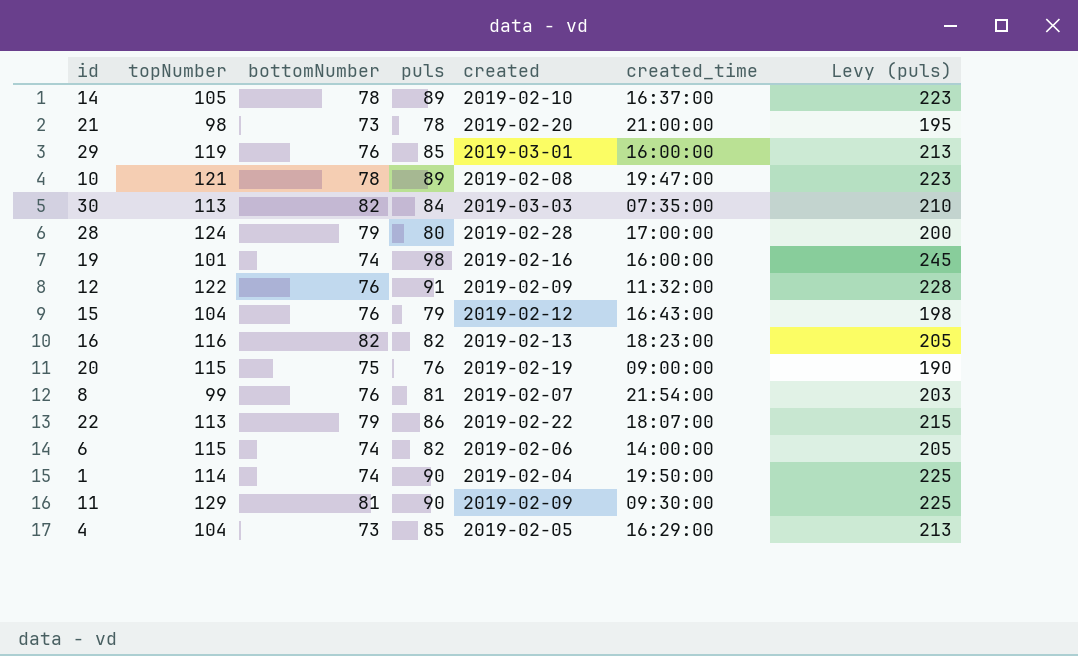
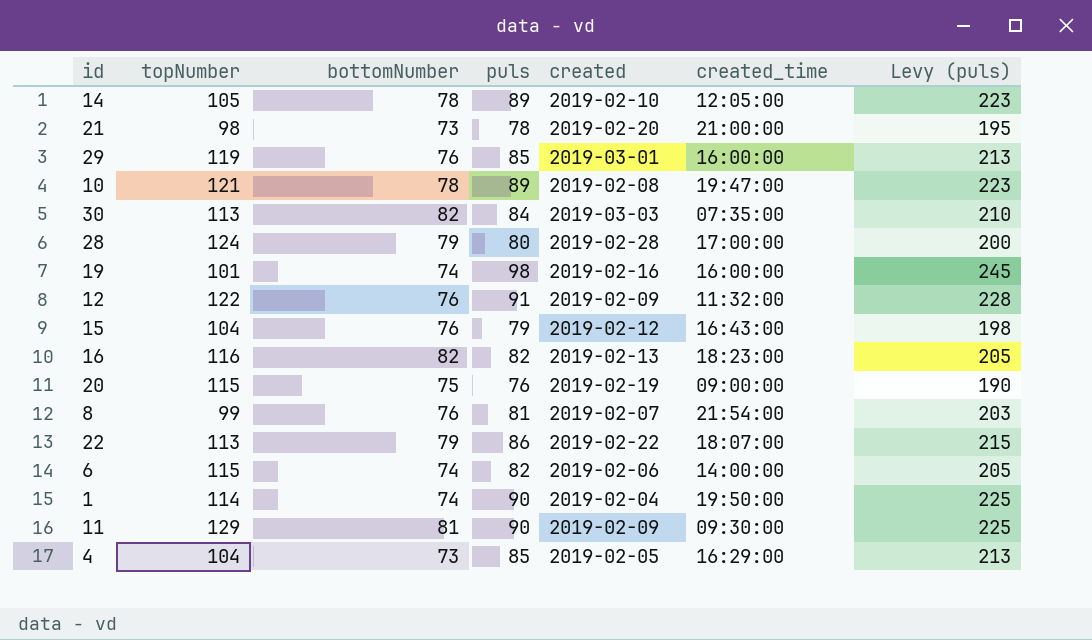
14 | created_time: 16:37:00 -> 12:05:00

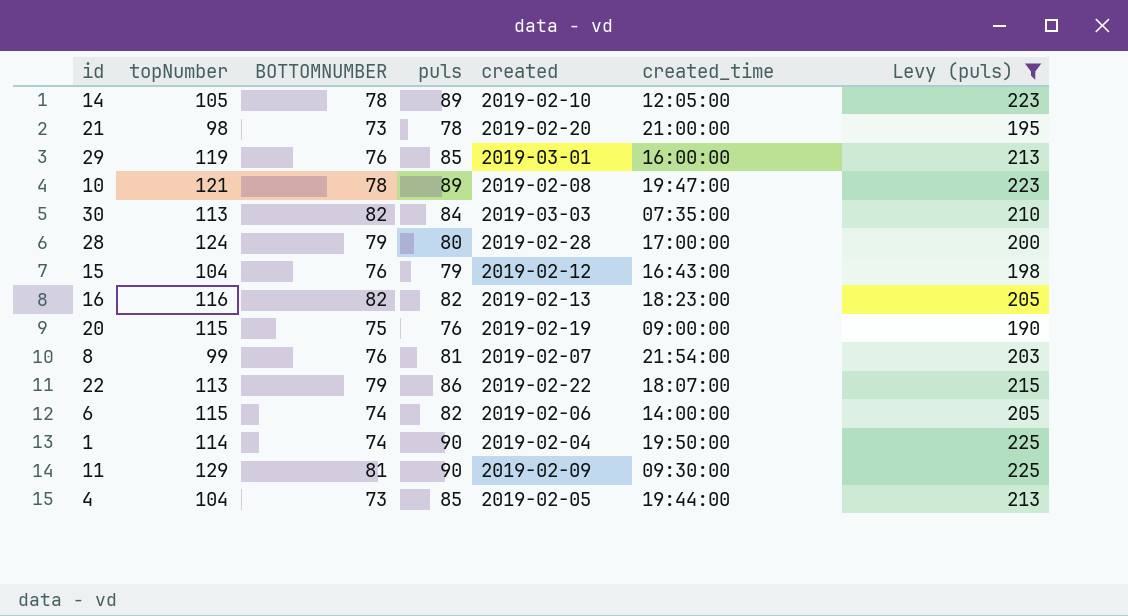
filter: none -> Levy (puls) <= 225
column name: bottomNumber -> BOTTOMNUMBER
4 | created_time: 16:29:00 -> 19:44:00

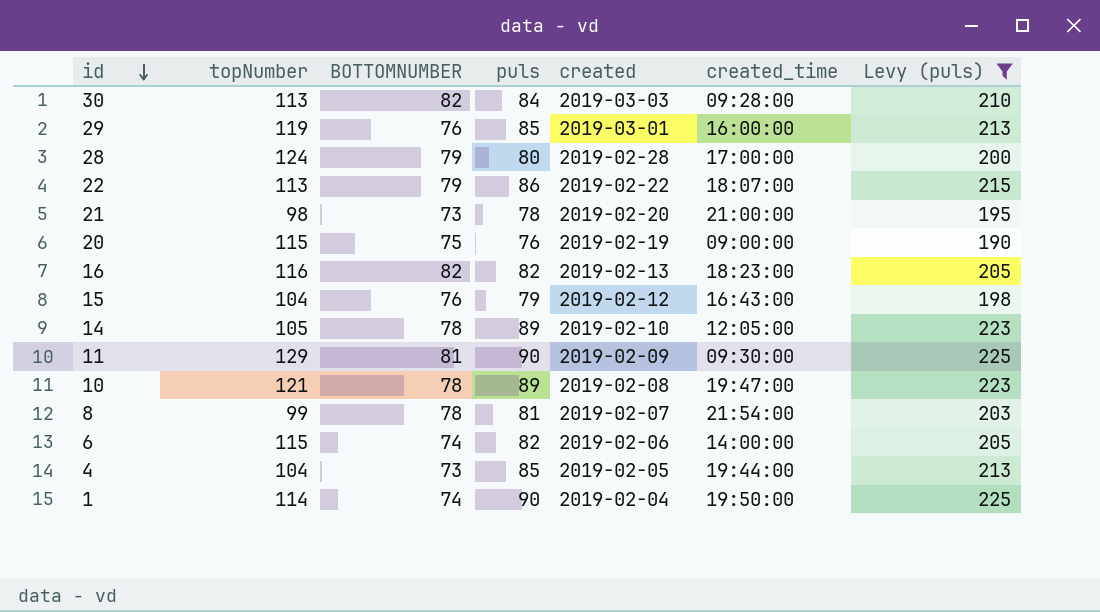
row order: none -> id descending
30 | created_time: 07:35:00 -> 09:28:00
8 | BOTTOMNUMBER: 76 -> 78

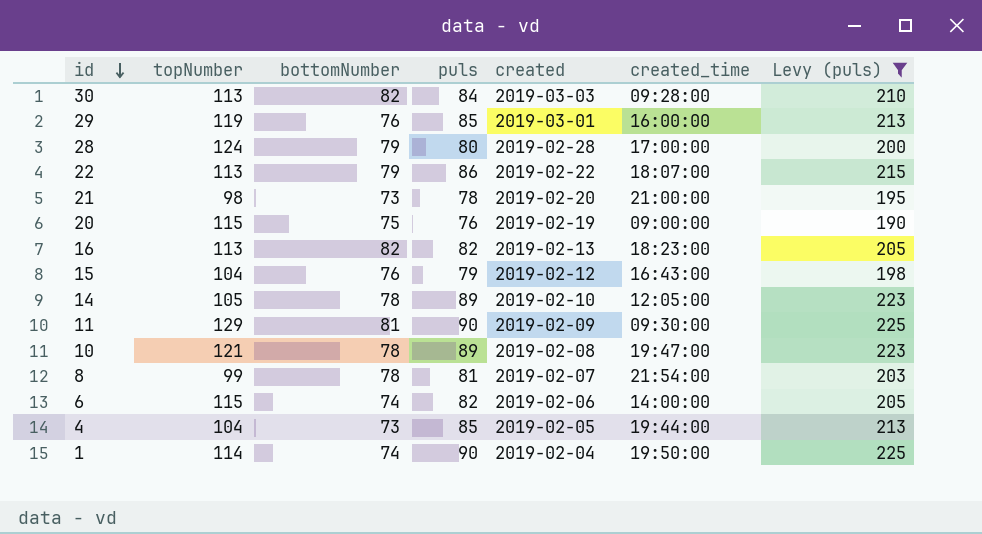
column name: BOTTOMNUMBER -> bottomNumber
16 | topNumber: 116 -> 113

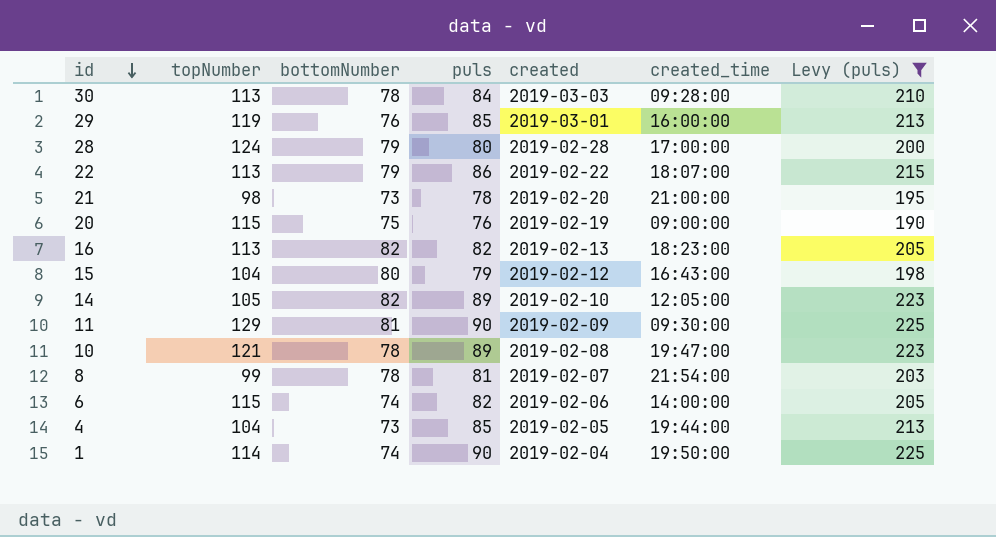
30 | bottomNumber: 82 -> 78
15 | bottomNumber: 76 -> 80
14 | bottomNumber: 78 -> 82

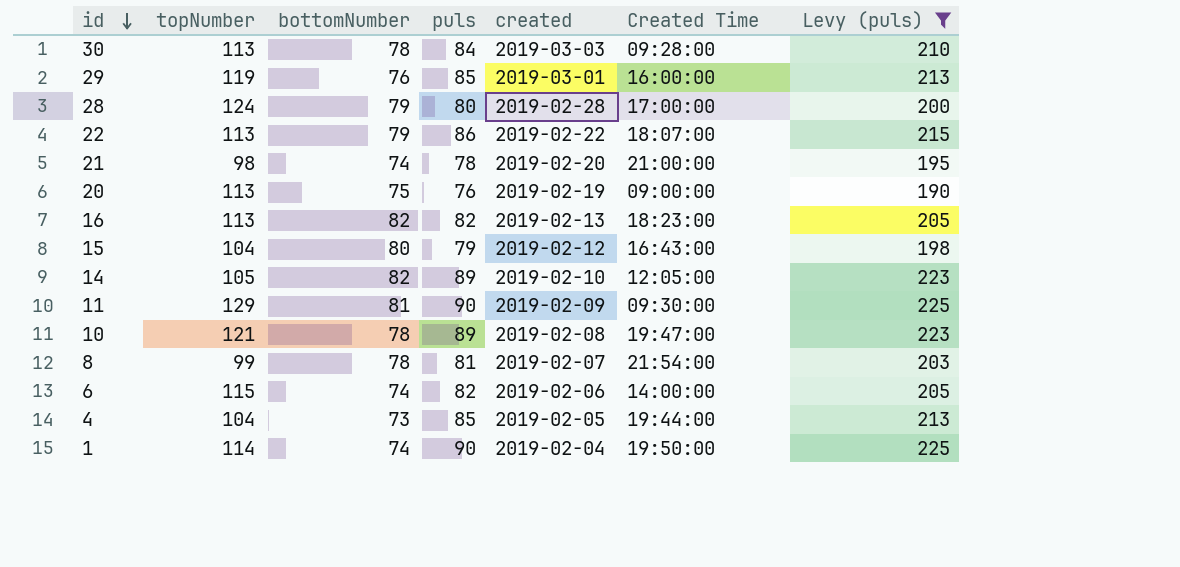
column name: created_time -> Created Time
21 | bottomNumber: 73 -> 74
20 | topNumber: 115 -> 113

